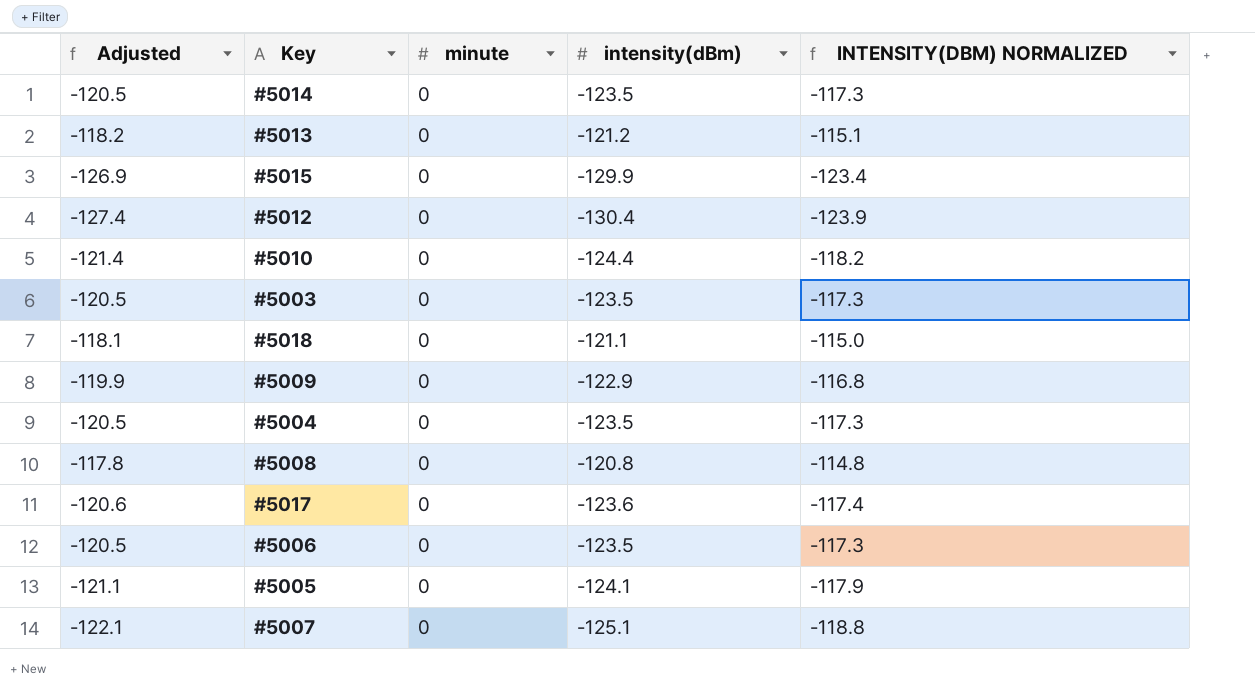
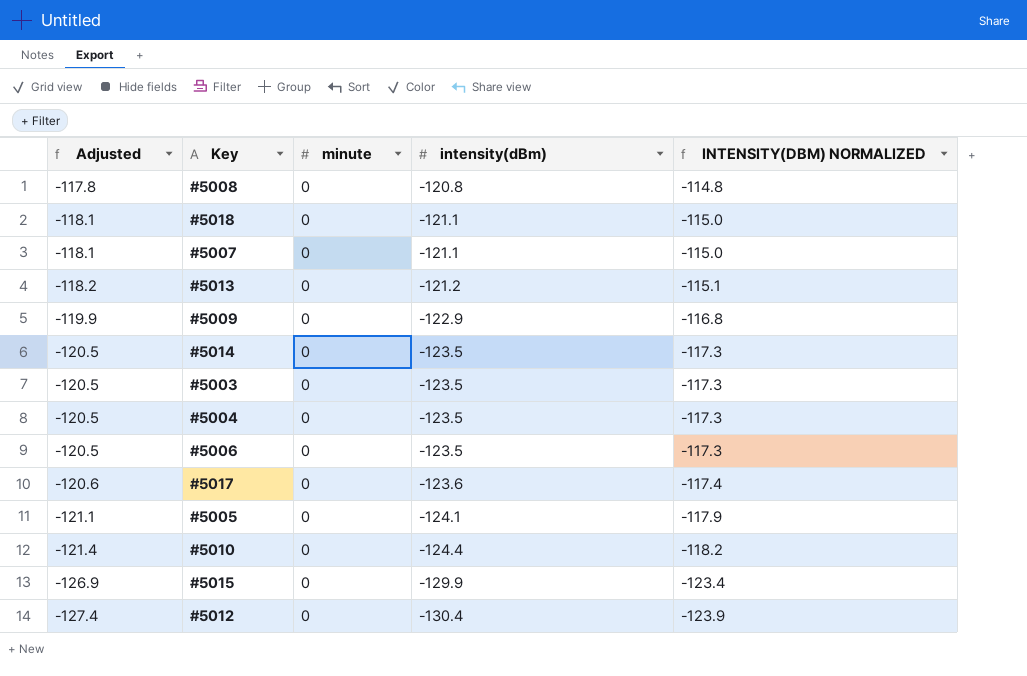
row order: none -> Adjusted descending
#5007 | Adjusted: -122.1 -> -118.1
#5007 | intensity(dBm): -125.1 -> -121.1
#5007 | INTENSITY(DBM) NORMALIZED: -118.8 -> -115.0

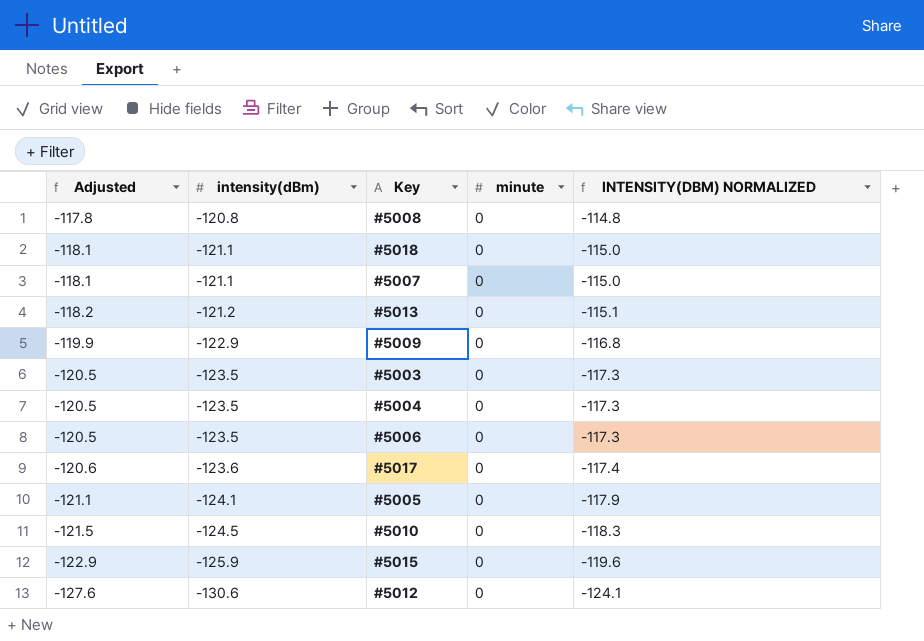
column intensity(dBm) | position: 4 -> 2
row #5014: -120.5 | 0 | -123.5 | -117.3 -> none
#5010 | Adjusted: -121.4 -> -121.5
#5010 | intensity(dBm): -124.4 -> -124.5
#5010 | INTENSITY(DBM) NORMALIZED: -118.2 -> -118.3
#5015 | Adjusted: -126.9 -> -122.9
#5015 | intensity(dBm): -129.9 -> -125.9
#5015 | INTENSITY(DBM) NORMALIZED: -123.4 -> -119.6
#5012 | Adjusted: -127.4 -> -127.6
#5012 | intensity(dBm): -130.4 -> -130.6
#5012 | INTENSITY(DBM) NORMALIZED: -123.9 -> -124.1

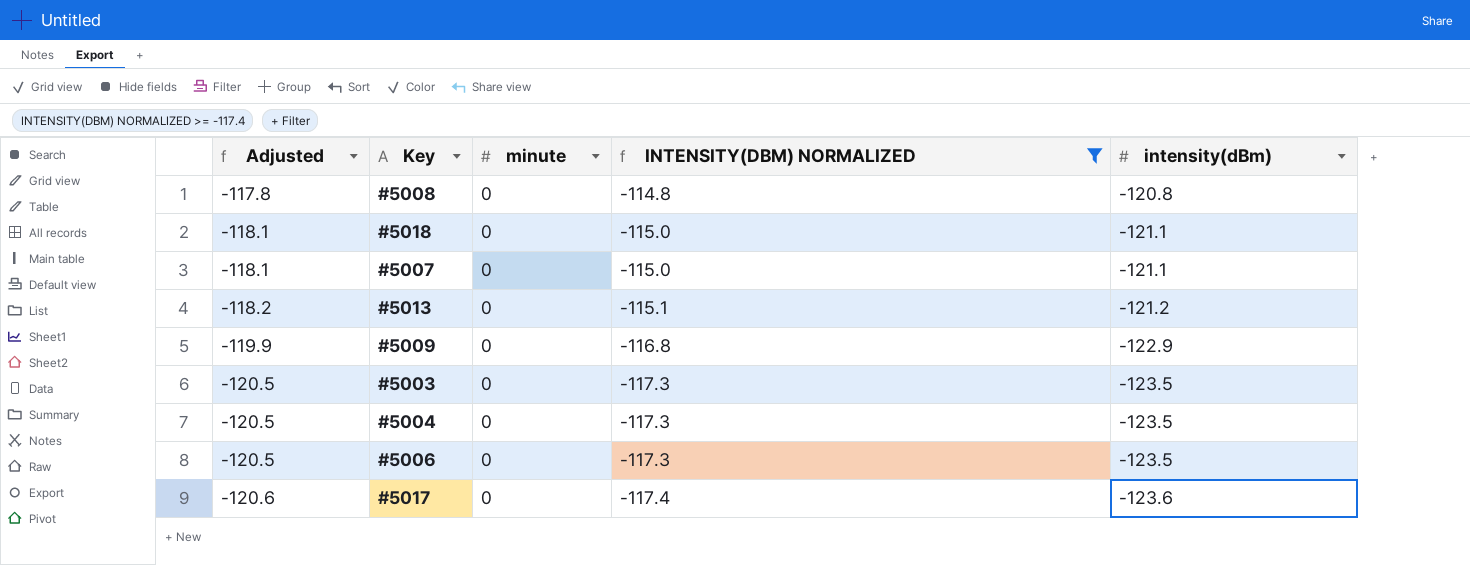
filter: none -> INTENSITY(DBM) NORMALIZED >= -117.4
column intensity(dBm) | position: 2 -> 5

